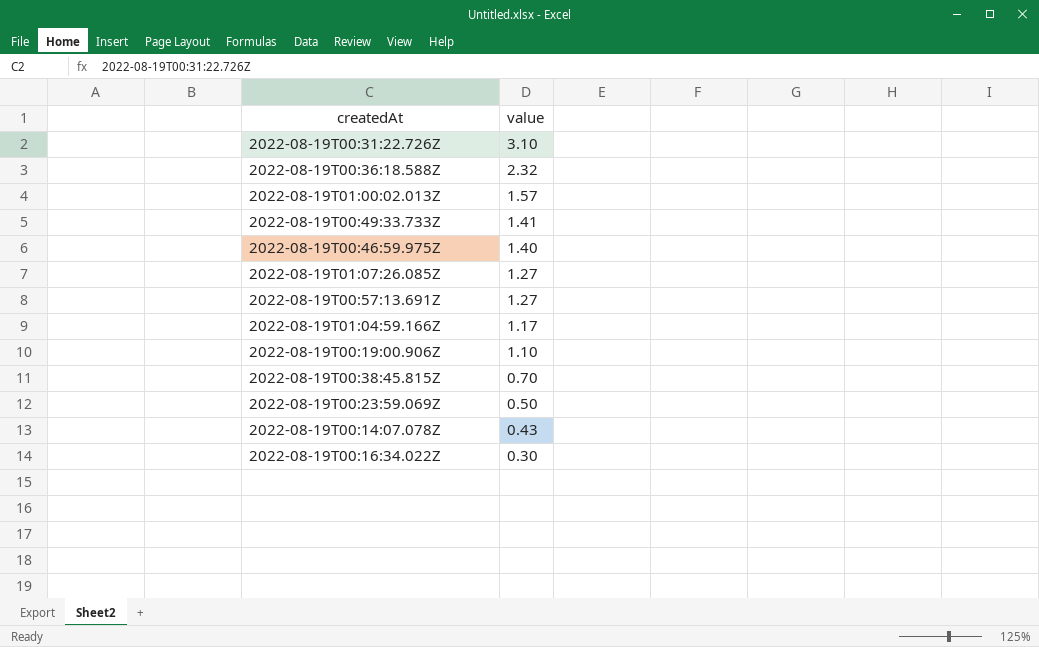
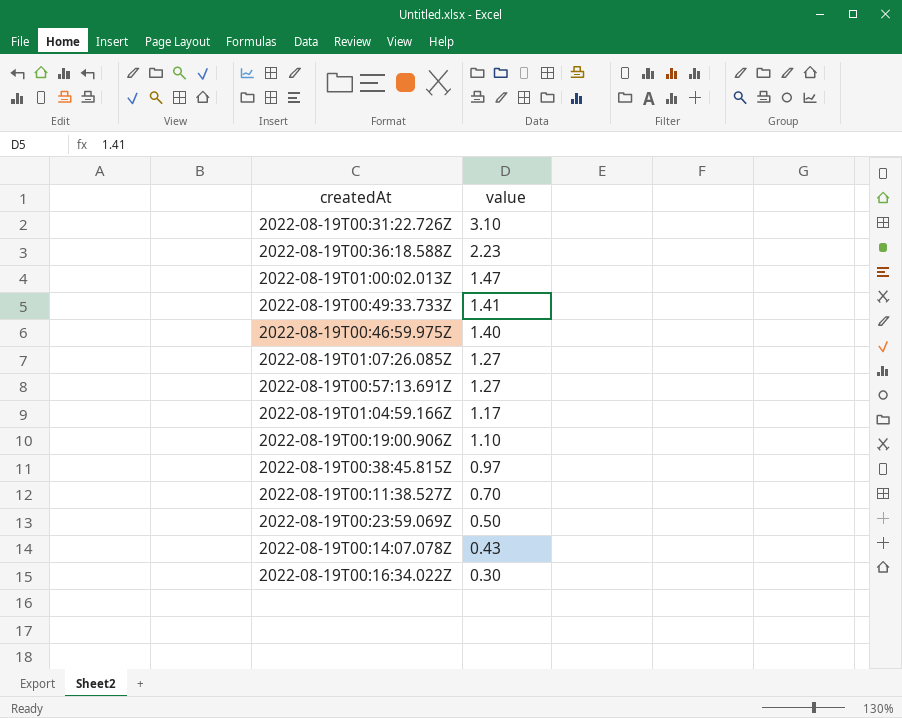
2022-08-19T00:36:18.588Z | value: 2.32 -> 2.23
2022-08-19T01:00:02.013Z | value: 1.57 -> 1.47
2022-08-19T00:38:45.815Z | value: 0.70 -> 0.97
row 2022-08-19T00:11:38.527Z: none -> 0.70

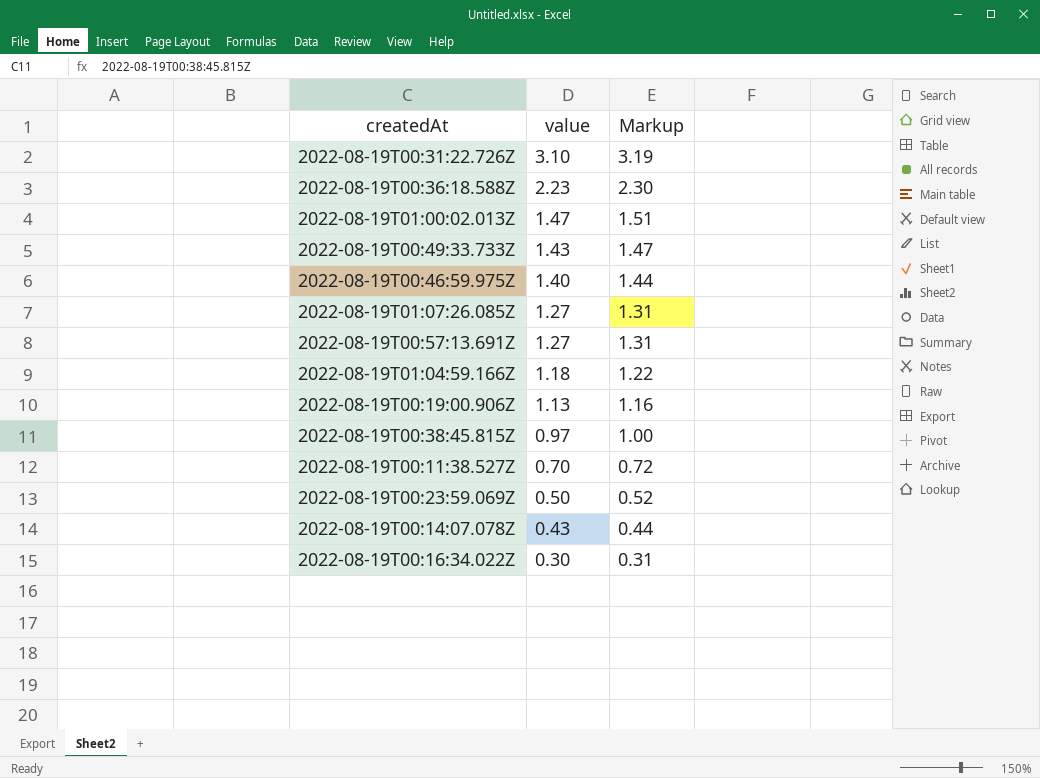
column Markup | formula: none -> [value] * 1.03
2022-08-19T00:49:33.733Z | value: 1.41 -> 1.43
2022-08-19T01:04:59.166Z | value: 1.17 -> 1.18
2022-08-19T00:19:00.906Z | value: 1.10 -> 1.13

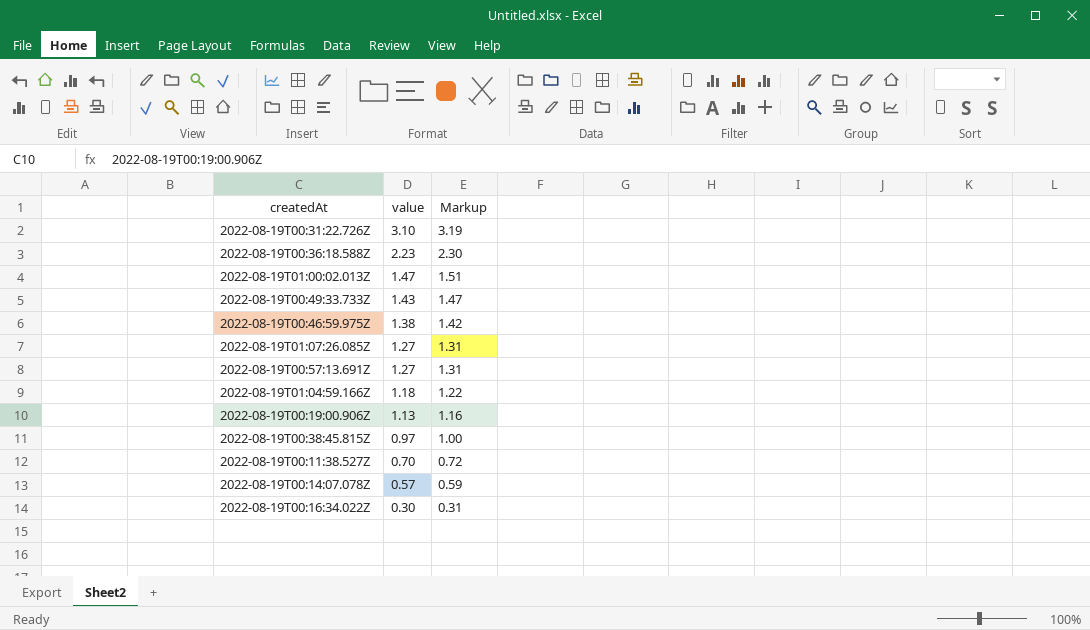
row 2022-08-19T00:23:59.069Z: 0.50 | 0.52 -> none
2022-08-19T00:46:59.975Z | value: 1.40 -> 1.38
2022-08-19T00:46:59.975Z | Markup: 1.44 -> 1.42
2022-08-19T00:14:07.078Z | value: 0.43 -> 0.57
2022-08-19T00:14:07.078Z | Markup: 0.44 -> 0.59

